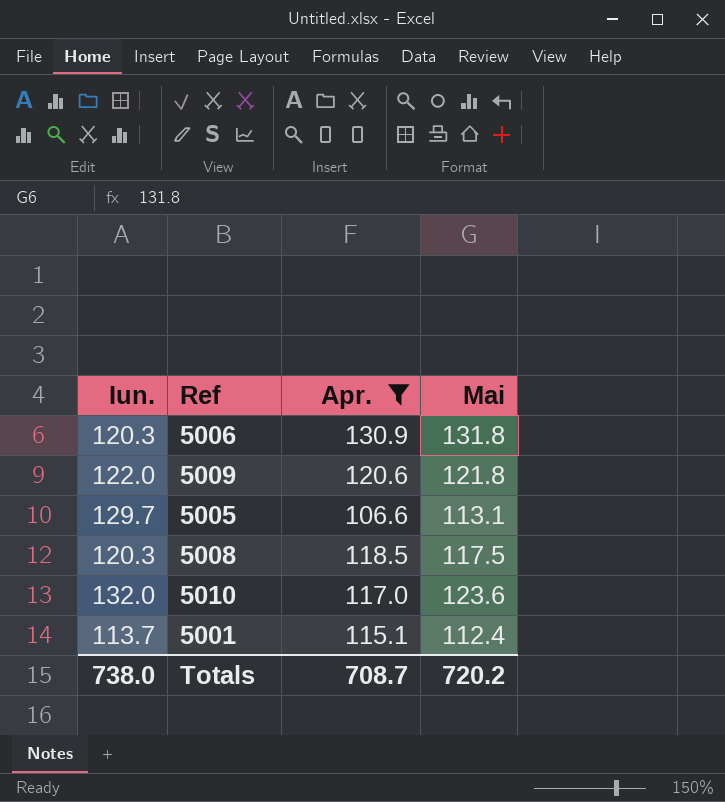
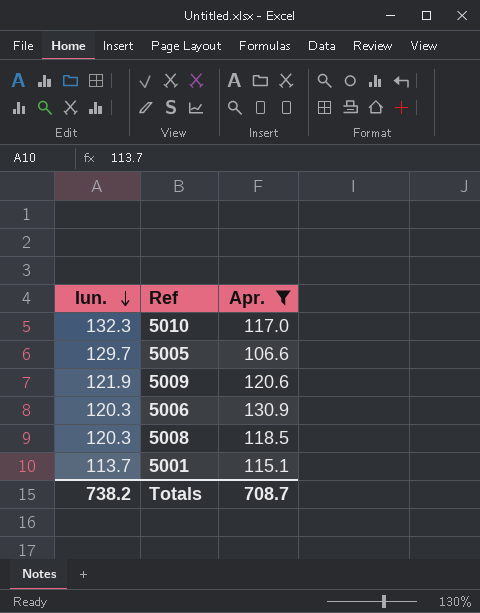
row order: none -> Iun. descending
column Mai | position: 4 -> none
5010 | Iun.: 132.0 -> 132.3
5009 | Iun.: 122.0 -> 121.9
Totals | Iun.: 738.0 -> 738.2

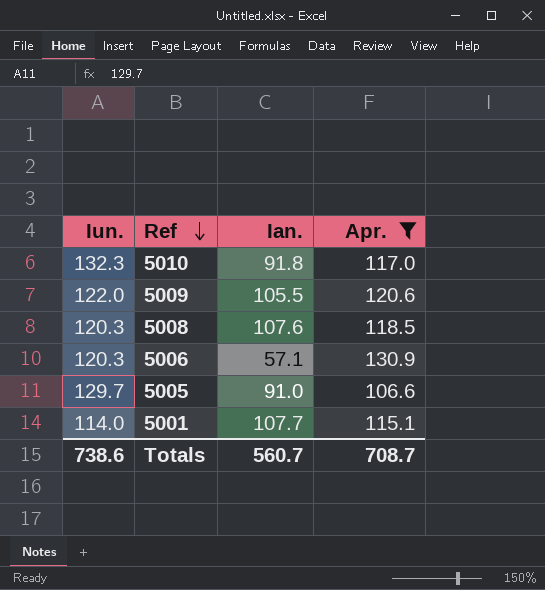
row order: Iun. descending -> Ref descending
column Ian. | position: none -> 3
5009 | Iun.: 121.9 -> 122.0
5001 | Iun.: 113.7 -> 114.0
Totals | Iun.: 738.2 -> 738.6

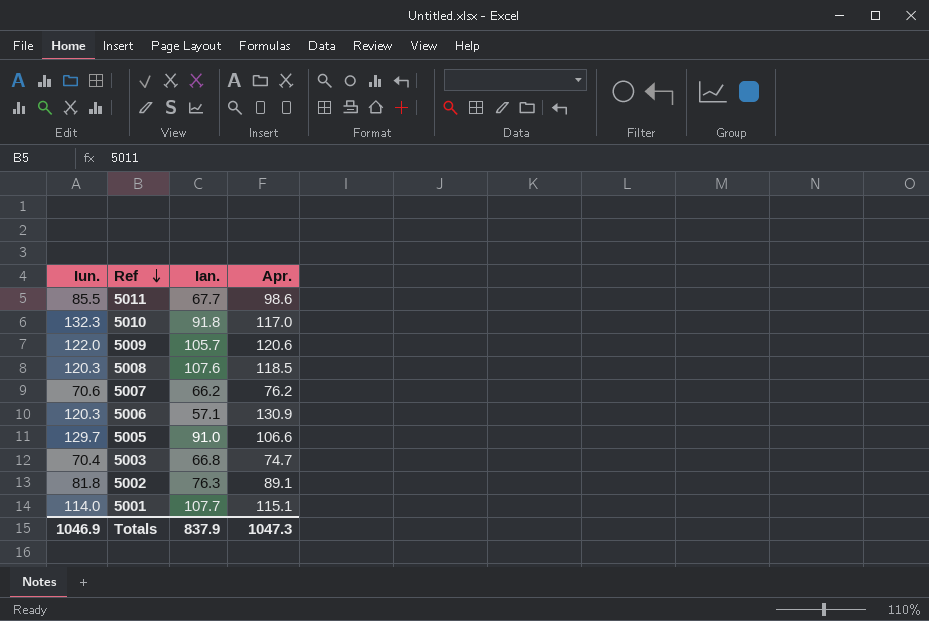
filter: Apr. >= 106.6 -> none
5009 | Ian.: 105.5 -> 105.7
Totals | Iun.: 738.6 -> 1046.9
Totals | Ian.: 560.7 -> 837.9
Totals | Apr.: 708.7 -> 1047.3

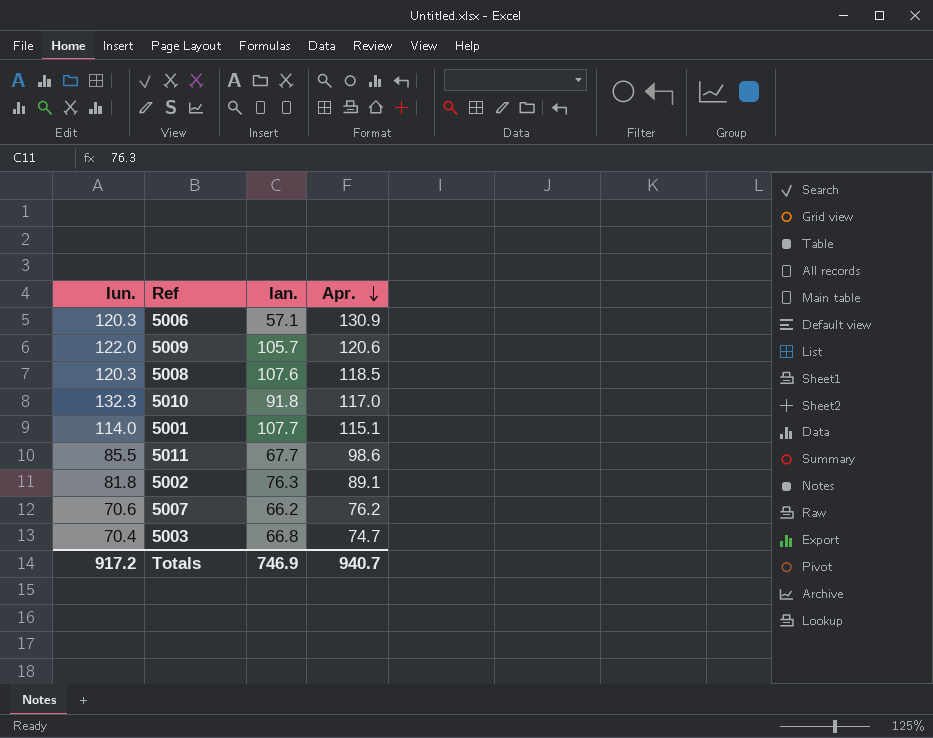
row order: Ref descending -> Apr. descending
row 5005: 129.7 | 91.0 | 106.6 -> none
Totals | Iun.: 1046.9 -> 917.2
Totals | Ian.: 837.9 -> 746.9
Totals | Apr.: 1047.3 -> 940.7

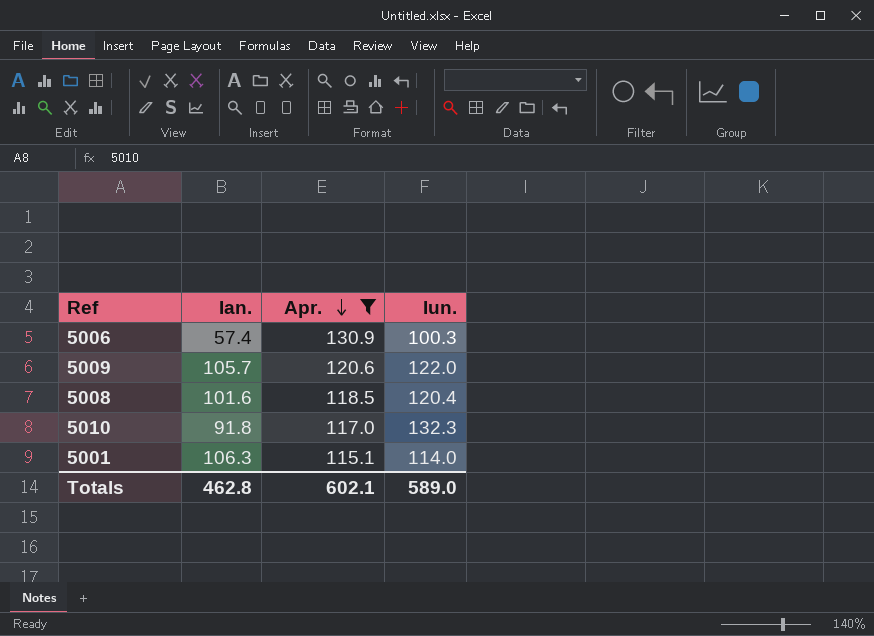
filter: none -> Apr. >= 115.1
column Iun. | position: 1 -> 4
5006 | Ian.: 57.1 -> 57.4
5006 | Iun.: 120.3 -> 100.3
5008 | Ian.: 107.6 -> 101.6
5008 | Iun.: 120.3 -> 120.4
5001 | Ian.: 107.7 -> 106.3
Totals | Ian.: 746.9 -> 462.8
Totals | Apr.: 940.7 -> 602.1
Totals | Iun.: 917.2 -> 589.0

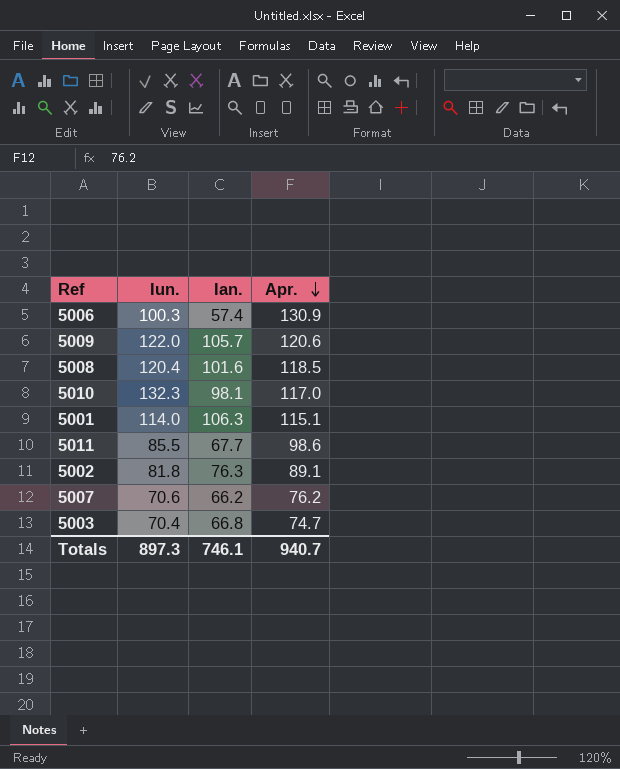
filter: Apr. >= 115.1 -> none
column Iun. | position: 4 -> 2
5010 | Ian.: 91.8 -> 98.1
Totals | Iun.: 589.0 -> 897.3
Totals | Ian.: 462.8 -> 746.1
Totals | Apr.: 602.1 -> 940.7

